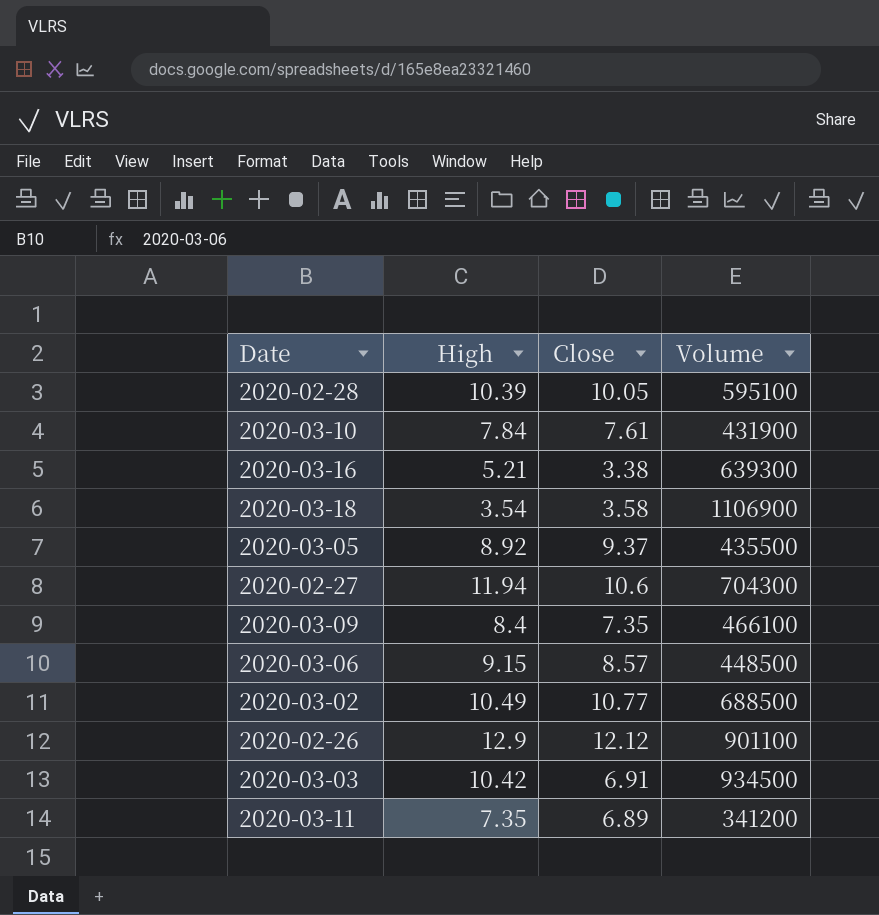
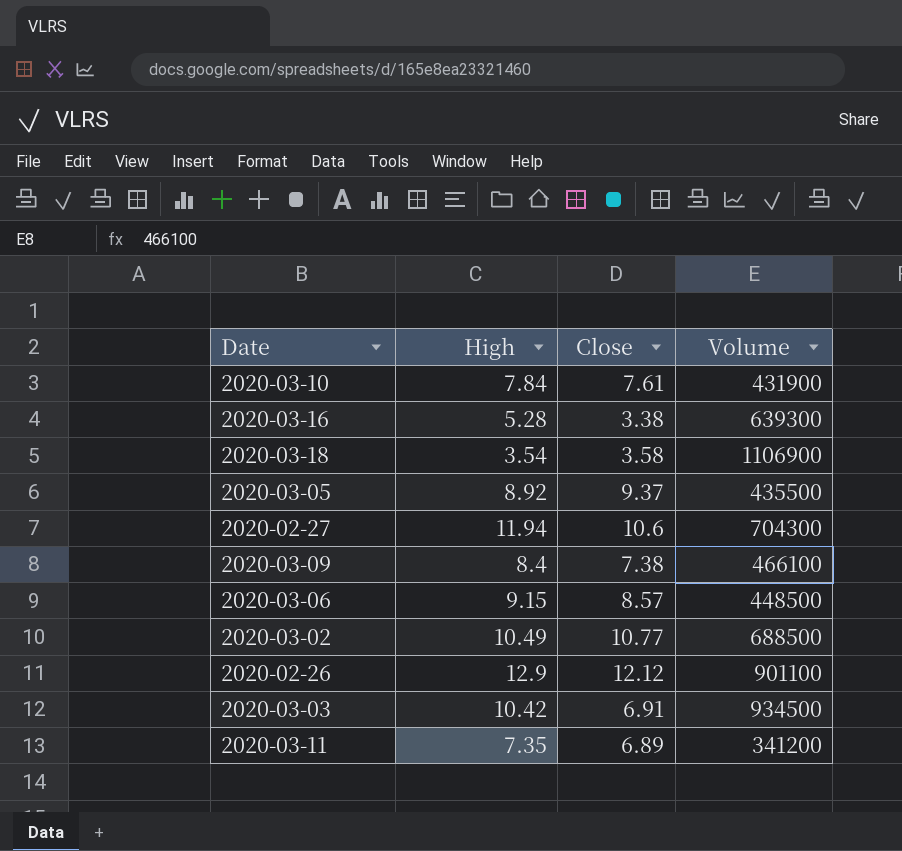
row 2020-02-28: 10.39 | 10.05 | 595100 -> none
2020-03-16 | High: 5.21 -> 5.28
2020-03-09 | Close: 7.35 -> 7.38

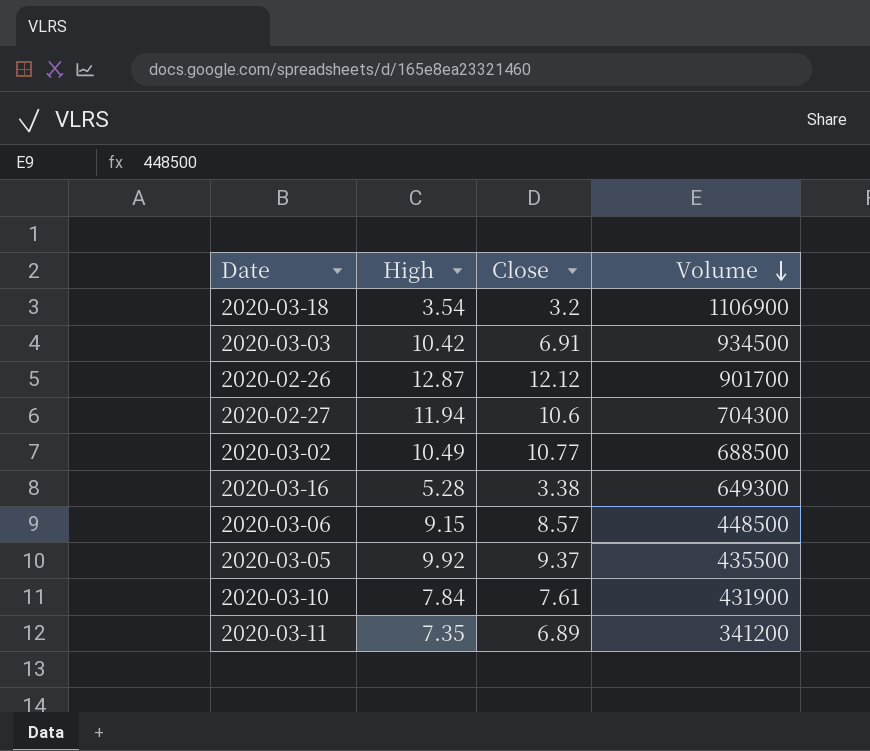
row order: none -> Volume descending
row 2020-03-09: 8.4 | 7.38 | 466100 -> none
2020-03-18 | Close: 3.58 -> 3.2
2020-02-26 | High: 12.9 -> 12.87
2020-02-26 | Volume: 901100 -> 901700
2020-03-16 | Volume: 639300 -> 649300
2020-03-05 | High: 8.92 -> 9.92

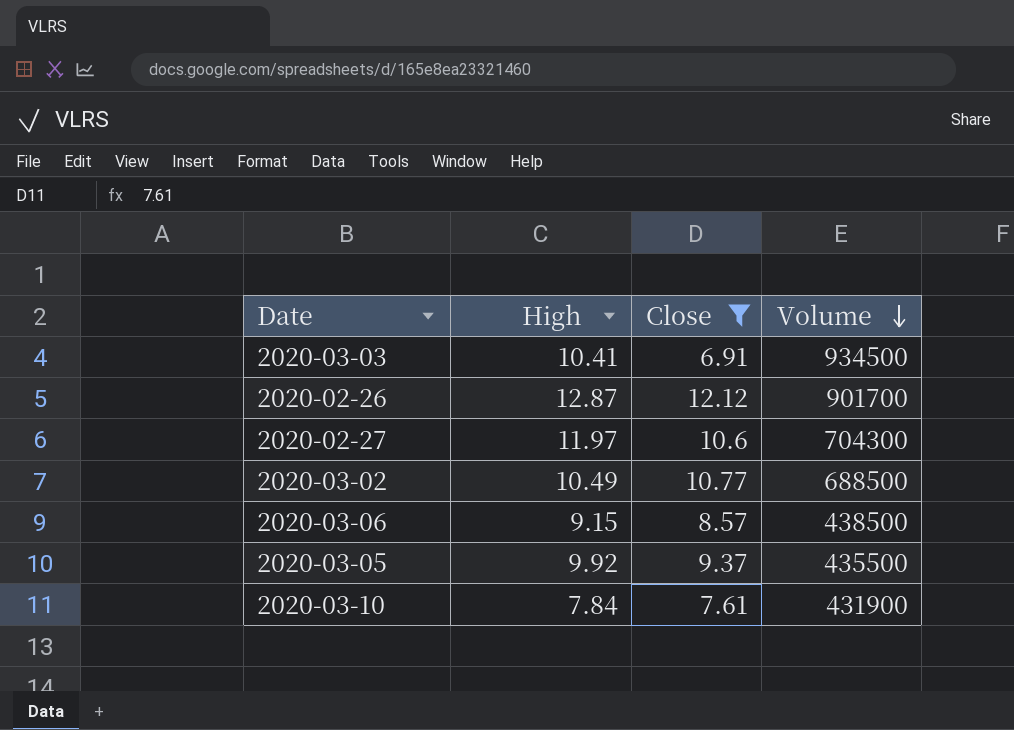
filter: none -> Close >= 6.91
2020-03-03 | High: 10.42 -> 10.41
2020-02-27 | High: 11.94 -> 11.97
2020-03-06 | Volume: 448500 -> 438500

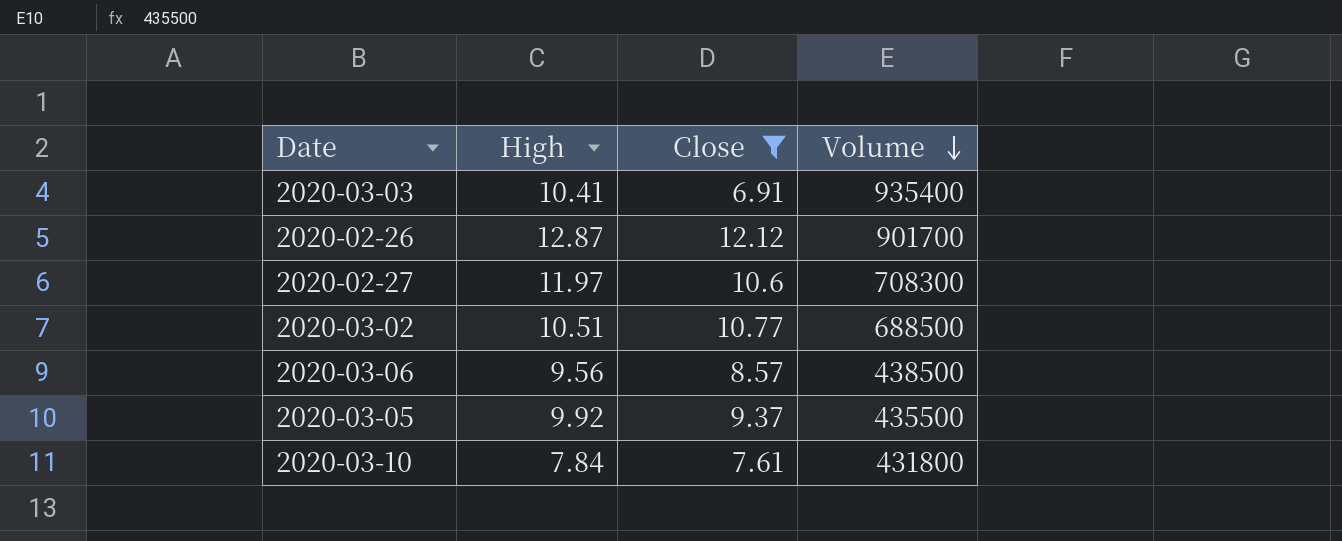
2020-03-03 | Volume: 934500 -> 935400
2020-02-27 | Volume: 704300 -> 708300
2020-03-02 | High: 10.49 -> 10.51
2020-03-06 | High: 9.15 -> 9.56
2020-03-10 | Volume: 431900 -> 431800

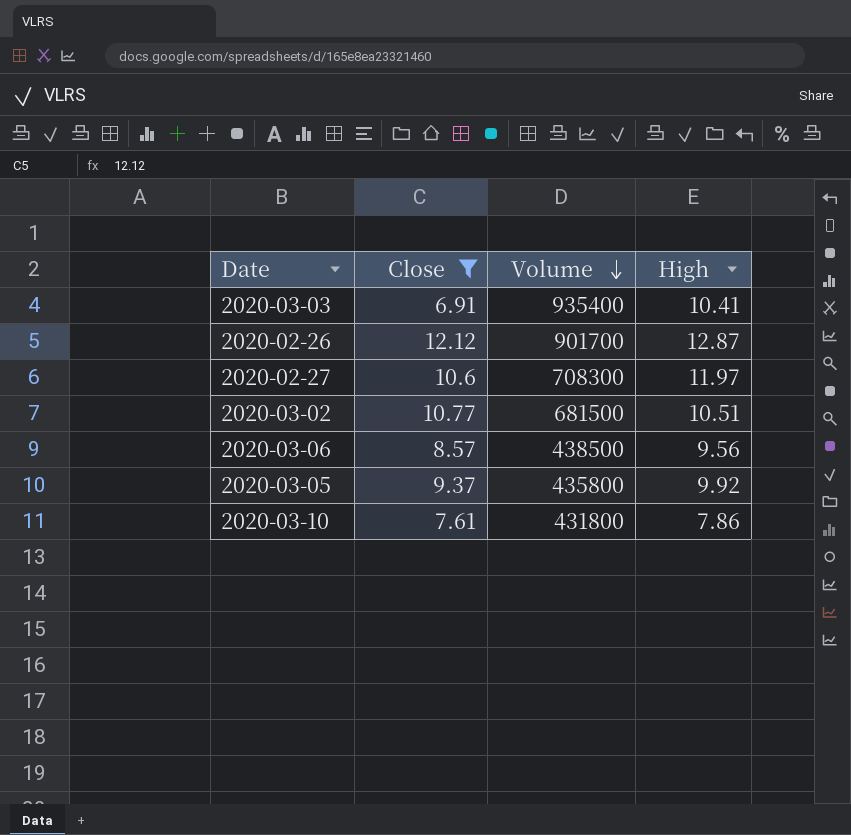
column High | position: 2 -> 4
2020-03-02 | Volume: 688500 -> 681500
2020-03-05 | Volume: 435500 -> 435800
2020-03-10 | High: 7.84 -> 7.86

